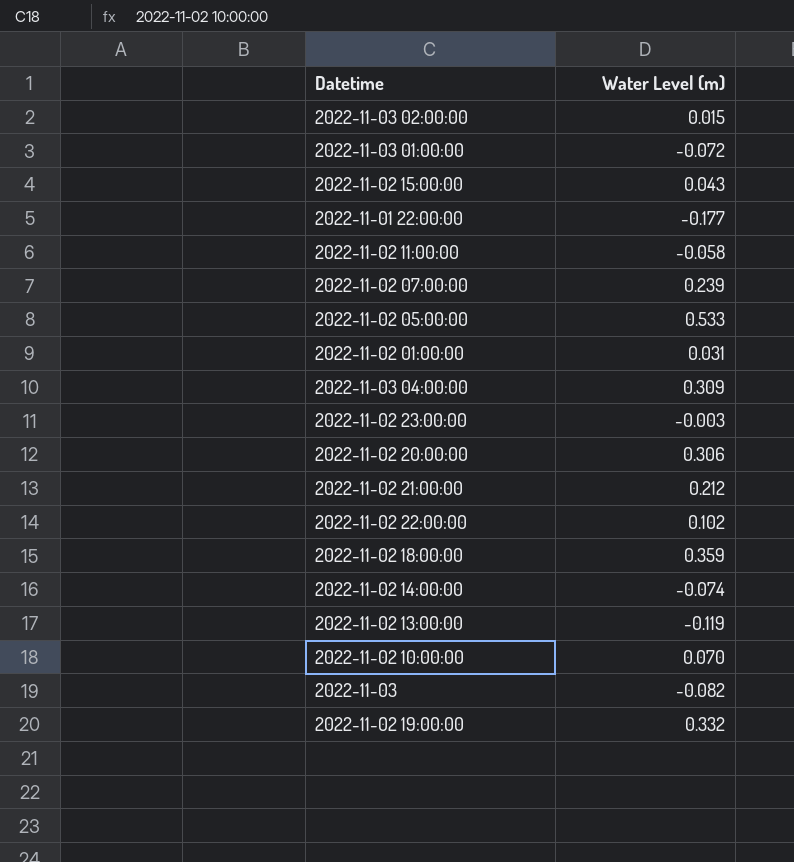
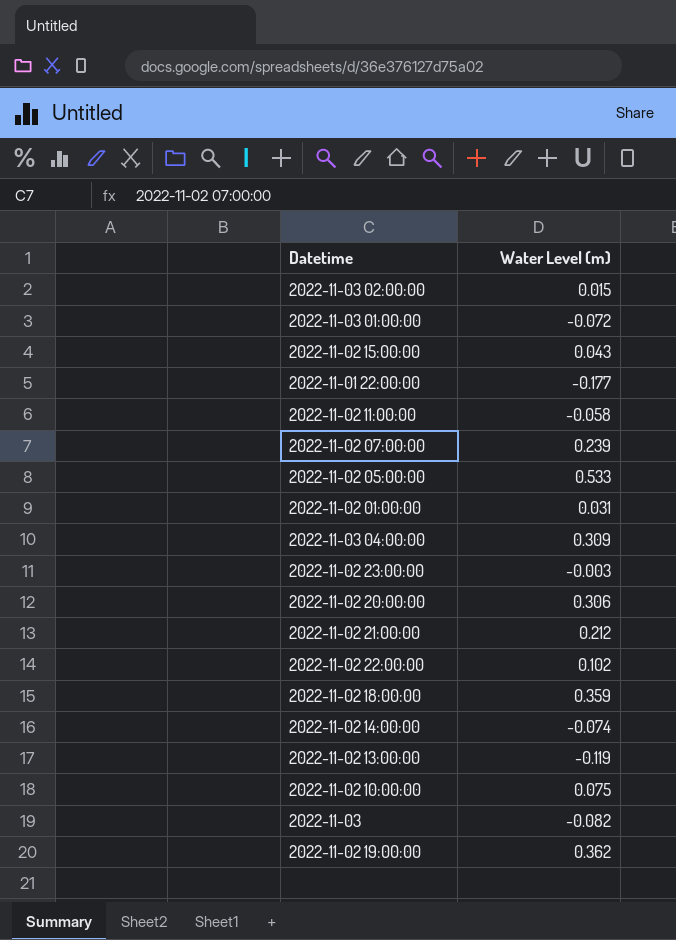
2022-11-02 10:00:00 | Water Level (m): 0.070 -> 0.075
2022-11-02 19:00:00 | Water Level (m): 0.332 -> 0.362

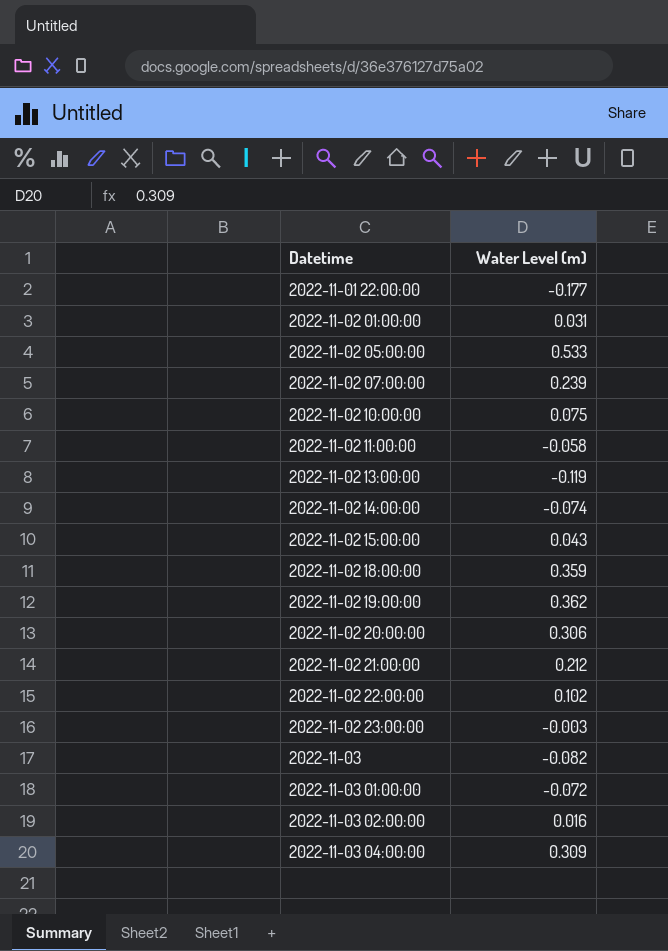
row order: none -> Datetime ascending
2022-11-03 02:00:00 | Water Level (m): 0.015 -> 0.016

